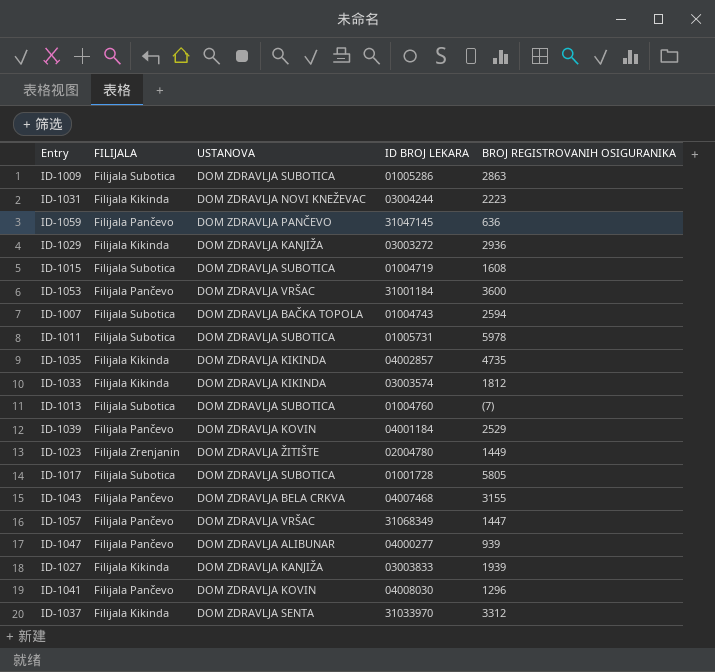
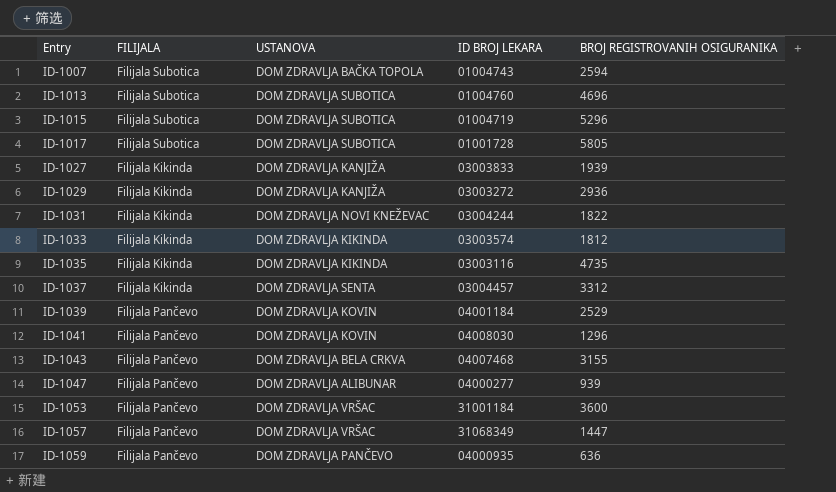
row order: none -> Entry ascending
row ID-1009: Filijala Subotica | DOM ZDRAVLJA SUBOTICA | 01005286 | 2863 -> none
row ID-1011: Filijala Subotica | DOM ZDRAVLJA SUBOTICA | 01005731 | 5978 -> none
row ID-1023: Filijala Zrenjanin | DOM ZDRAVLJA ŽITIŠTE | 02004780 | 1449 -> none
ID-1013 | BROJ REGISTROVANIH OSIGURANIKA: (7) -> 4696
ID-1015 | BROJ REGISTROVANIH OSIGURANIKA: 1608 -> 5296
ID-1031 | BROJ REGISTROVANIH OSIGURANIKA: 2223 -> 1822
ID-1035 | ID BROJ LEKARA: 04002857 -> 03003116
ID-1037 | ID BROJ LEKARA: 31033970 -> 03004457
ID-1059 | ID BROJ LEKARA: 31047145 -> 04000935

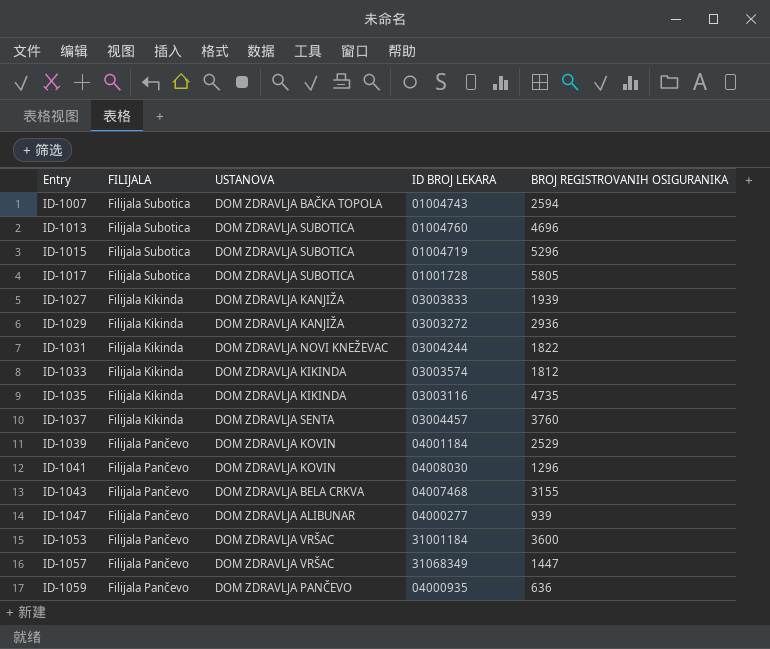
ID-1037 | BROJ REGISTROVANIH OSIGURANIKA: 3312 -> 3760

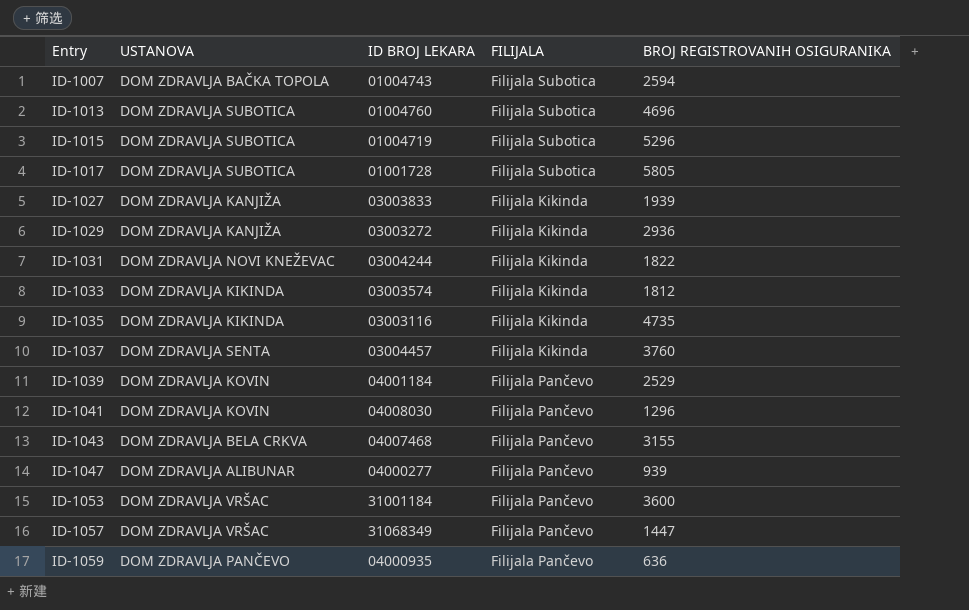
column FILIJALA | position: 2 -> 4

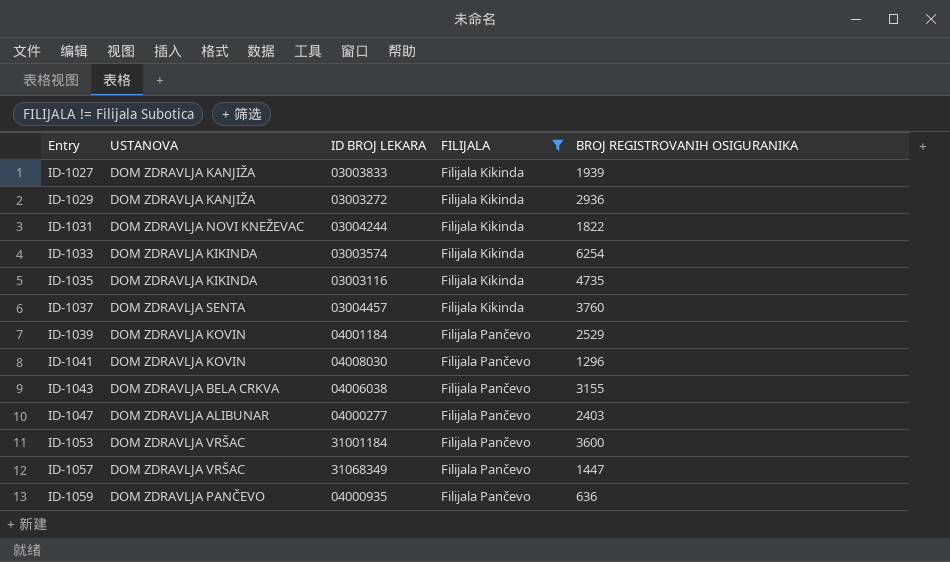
filter: none -> FILIJALA != Filijala Subotica
ID-1033 | BROJ REGISTROVANIH OSIGURANIKA: 1812 -> 6254
ID-1043 | ID BROJ LEKARA: 04007468 -> 04006038
ID-1047 | BROJ REGISTROVANIH OSIGURANIKA: 939 -> 2403

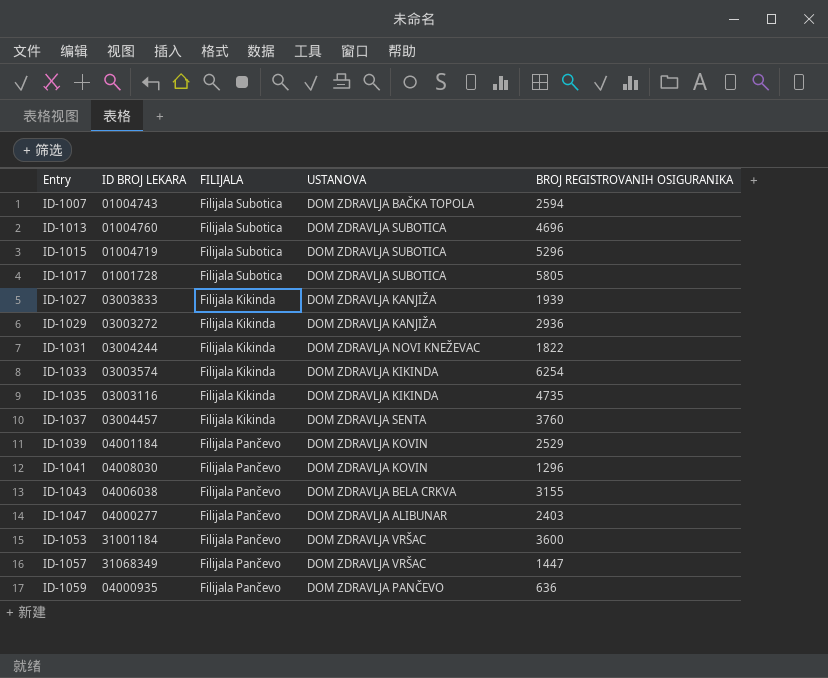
filter: FILIJALA != Filijala Subotica -> none
column USTANOVA | position: 2 -> 4

